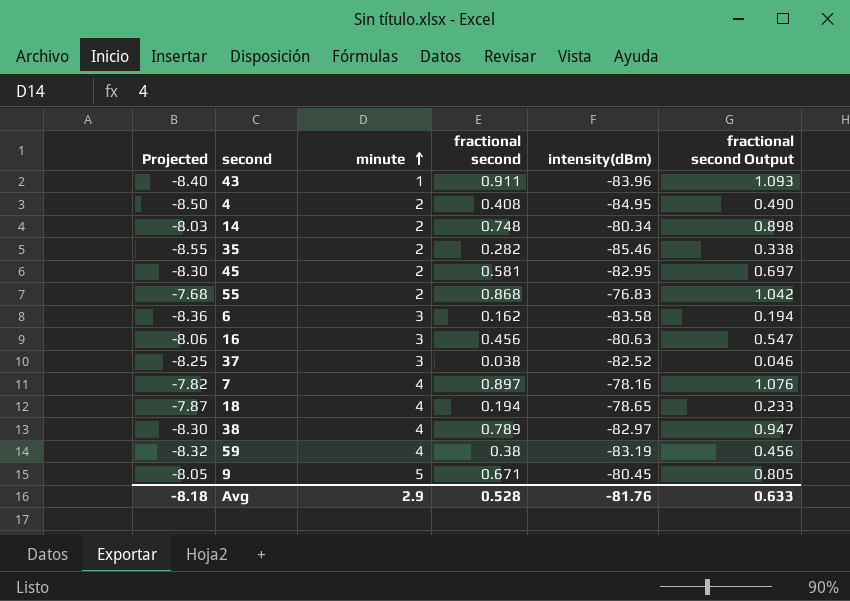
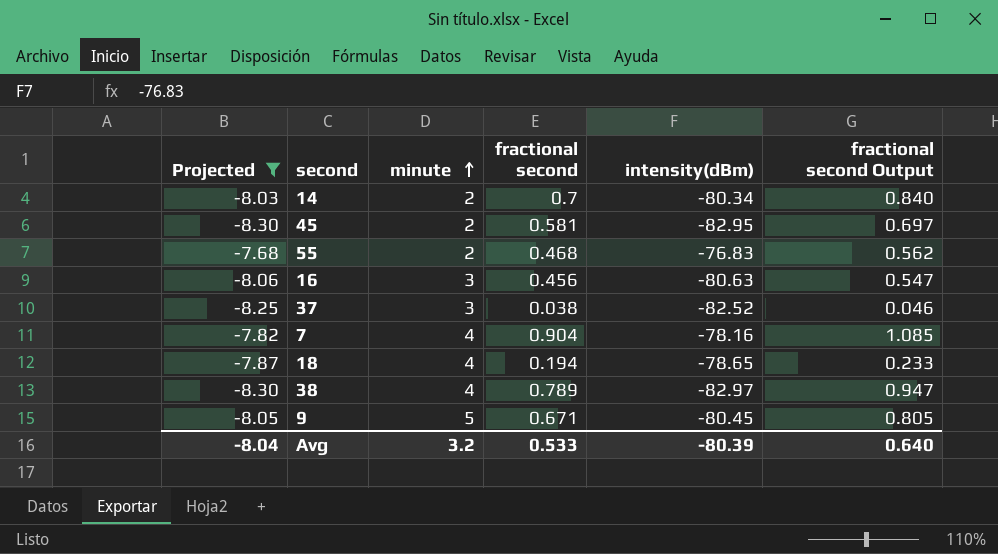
filter: none -> Projected >= -8.30
14 | fractional second: 0.748 -> 0.7
14 | fractional second Output: 0.898 -> 0.840
55 | fractional second: 0.868 -> 0.468
55 | fractional second Output: 1.042 -> 0.562
7 | fractional second: 0.897 -> 0.904
7 | fractional second Output: 1.076 -> 1.085
Avg | Projected: -8.18 -> -8.04
Avg | minute: 2.9 -> 3.2
Avg | fractional second: 0.528 -> 0.533
Avg | intensity(dBm): -81.76 -> -80.39
Avg | fractional second Output: 0.633 -> 0.640

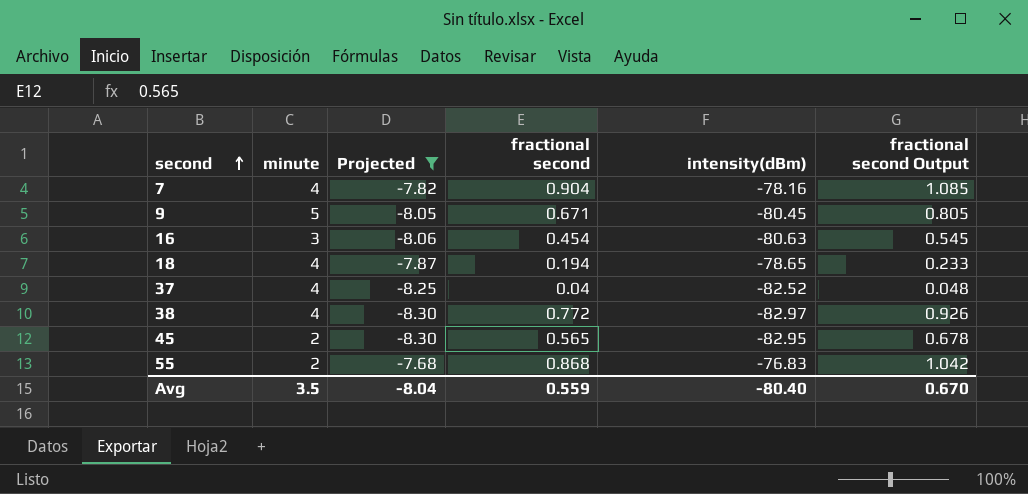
row order: minute ascending -> second ascending
column Projected | position: 1 -> 3
row 14: -8.03 | 2 | 0.7 | -80.34 | 0.840 -> none
16 | fractional second: 0.456 -> 0.454
16 | fractional second Output: 0.547 -> 0.545
37 | minute: 3 -> 4
37 | fractional second: 0.038 -> 0.04
37 | fractional second Output: 0.046 -> 0.048
38 | fractional second: 0.789 -> 0.772
38 | fractional second Output: 0.947 -> 0.926
45 | fractional second: 0.581 -> 0.565
45 | fractional second Output: 0.697 -> 0.678
55 | fractional second: 0.468 -> 0.868
55 | fractional second Output: 0.562 -> 1.042
Avg | minute: 3.2 -> 3.5
Avg | fractional second: 0.533 -> 0.559
Avg | intensity(dBm): -80.39 -> -80.40
Avg | fractional second Output: 0.640 -> 0.670

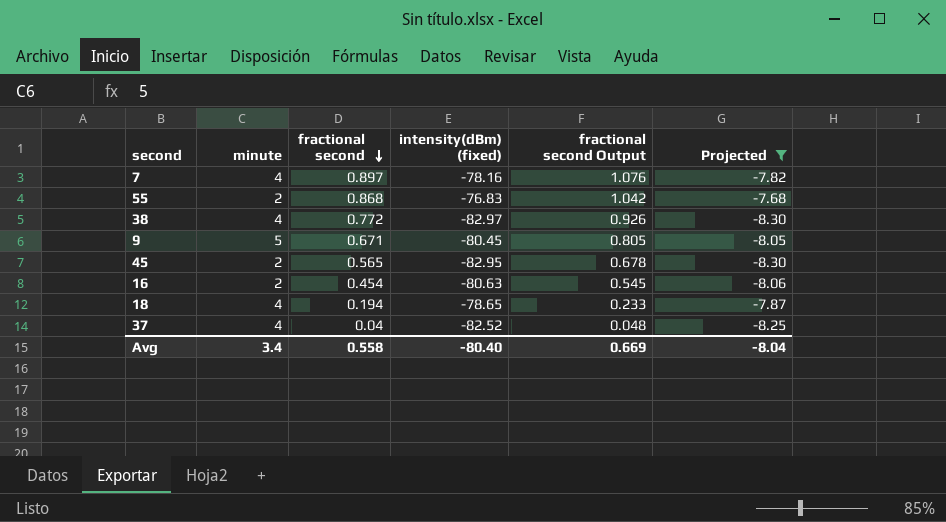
row order: second ascending -> fractional second descending
column name: intensity(dBm) -> intensity(dBm) (fixed)
column Projected | position: 3 -> 6
7 | fractional second: 0.904 -> 0.897
7 | fractional second Output: 1.085 -> 1.076
16 | minute: 3 -> 2
Avg | minute: 3.5 -> 3.4
Avg | fractional second: 0.559 -> 0.558
Avg | fractional second Output: 0.670 -> 0.669

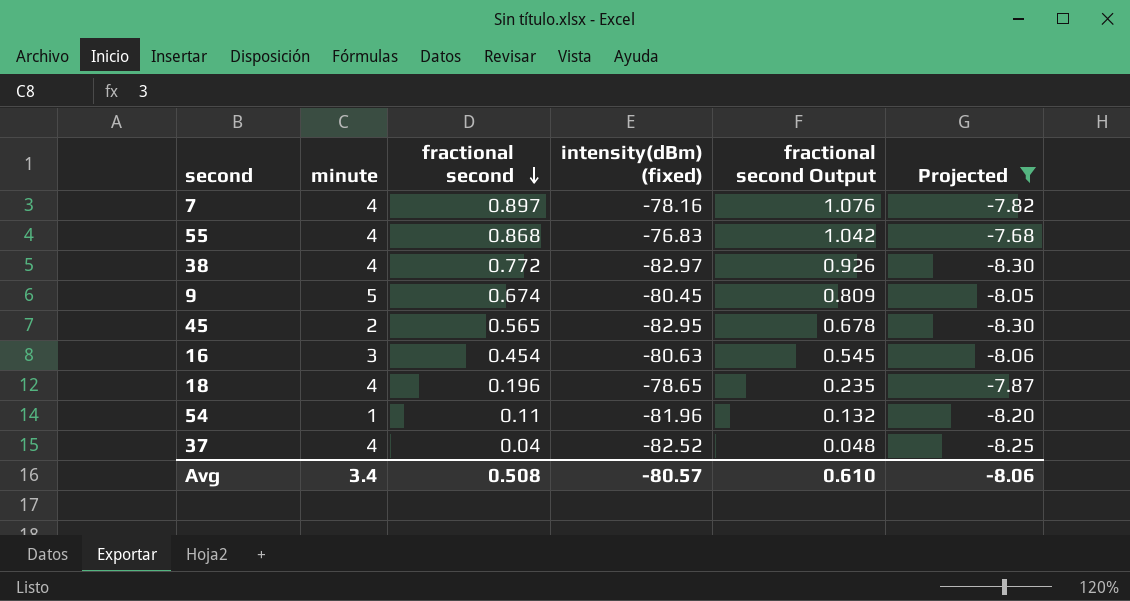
55 | minute: 2 -> 4
9 | fractional second: 0.671 -> 0.674
9 | fractional second Output: 0.805 -> 0.809
16 | minute: 2 -> 3
18 | fractional second: 0.194 -> 0.196
18 | fractional second Output: 0.233 -> 0.235
row 54: none -> 1 | 0.11 | -81.96 | 0.132 | -8.20
Avg | fractional second: 0.558 -> 0.508
Avg | intensity(dBm) (fixed): -80.40 -> -80.57
Avg | fractional second Output: 0.669 -> 0.610
Avg | Projected: -8.04 -> -8.06

